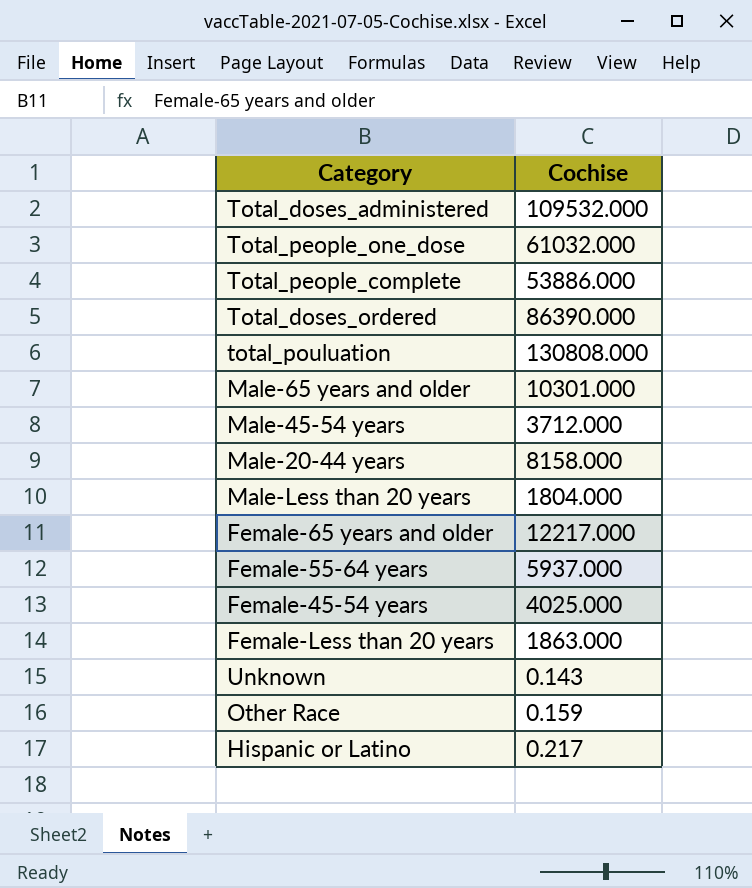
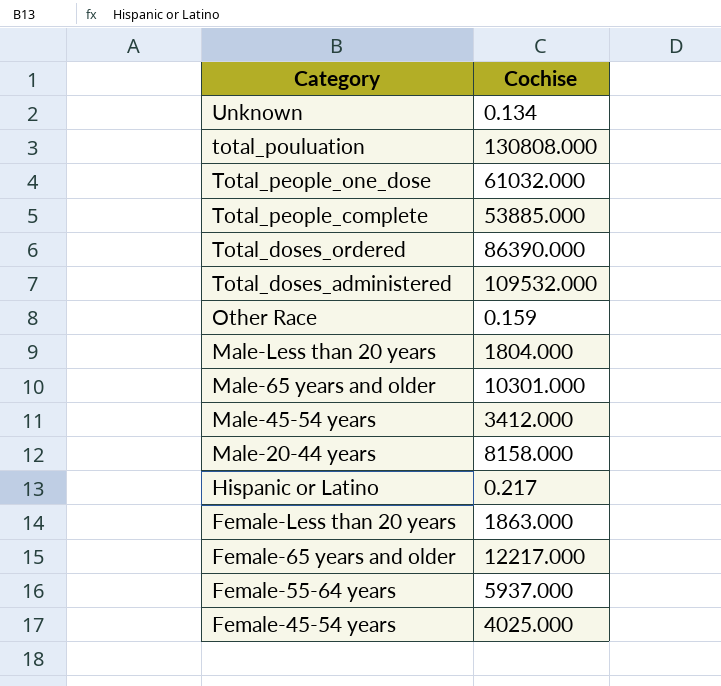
row order: none -> Category descending
Unknown | Cochise: 0.143 -> 0.134
Total_people_complete | Cochise: 53886.000 -> 53885.000
Male-45-54 years | Cochise: 3712.000 -> 3412.000

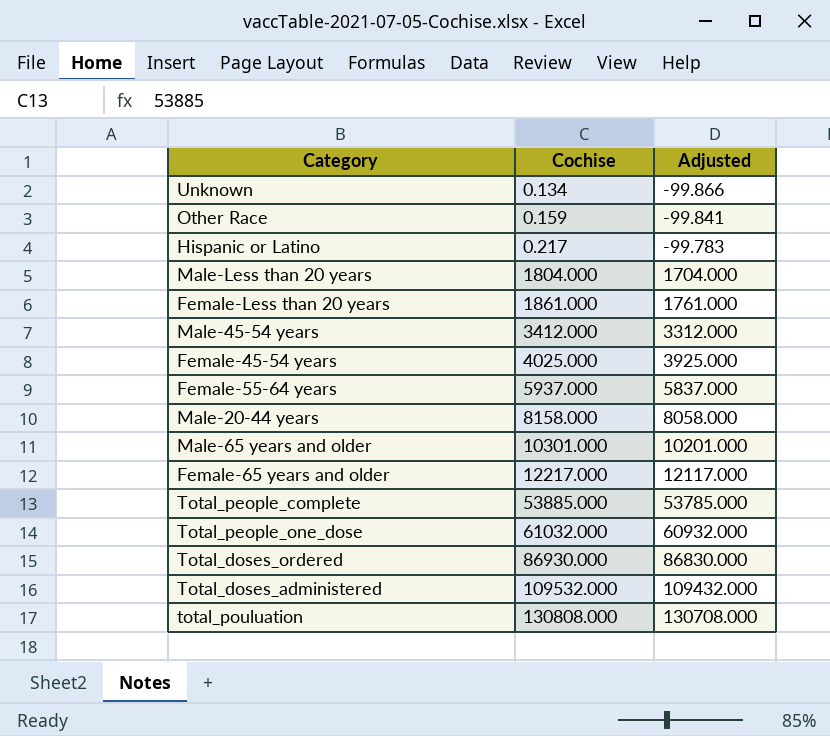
row order: Category descending -> Cochise ascending
column Adjusted | formula: none -> [Cochise] - 100
Female-Less than 20 years | Cochise: 1863.000 -> 1861.000
Total_doses_ordered | Cochise: 86390.000 -> 86930.000

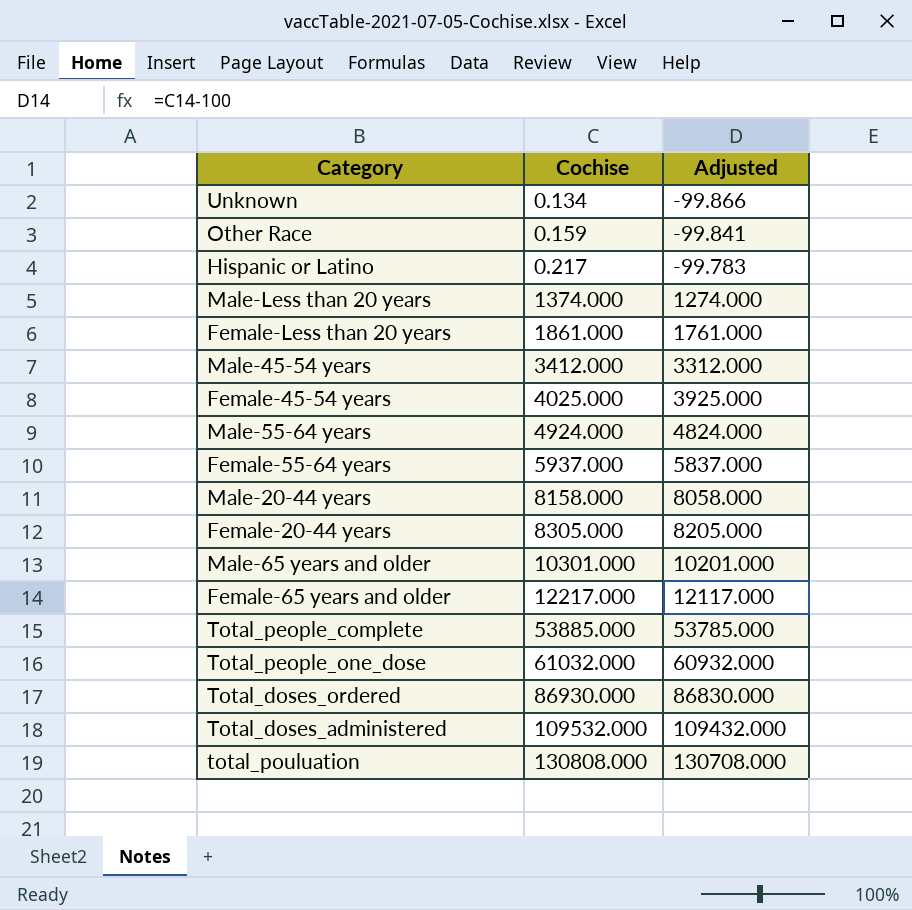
Male-Less than 20 years | Cochise: 1804.000 -> 1374.000
Male-Less than 20 years | Adjusted: 1704.000 -> 1274.000
row Male-55-64 years: none -> 4924.000 | 4824.000
row Female-20-44 years: none -> 8305.000 | 8205.000

